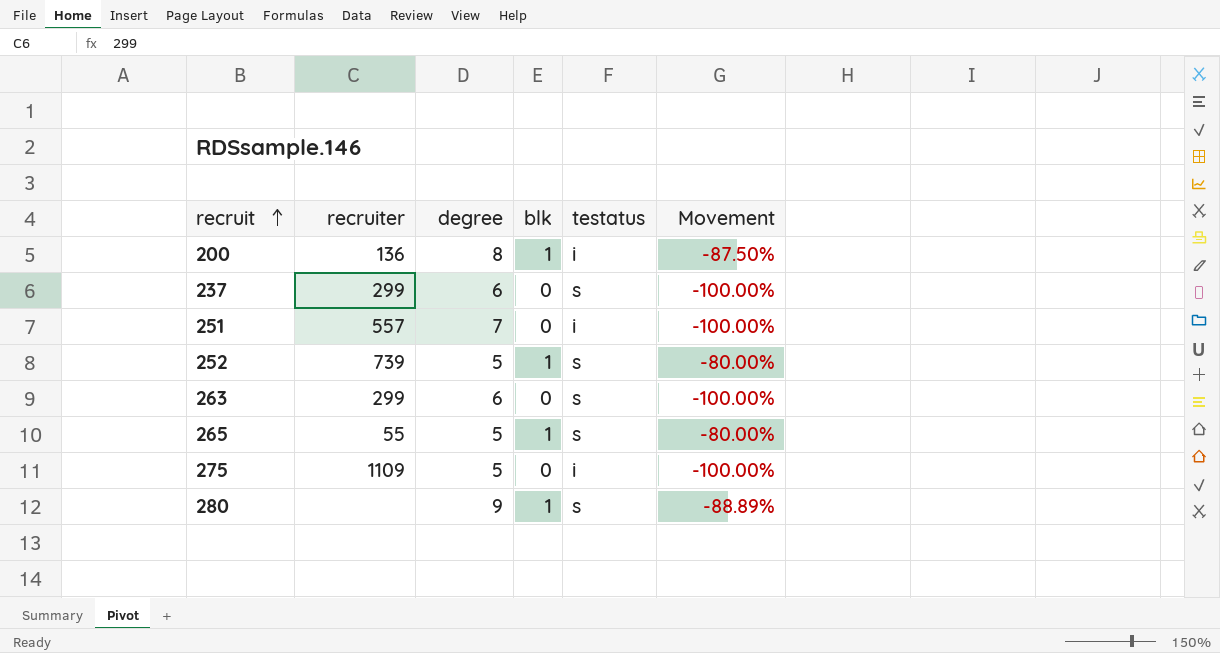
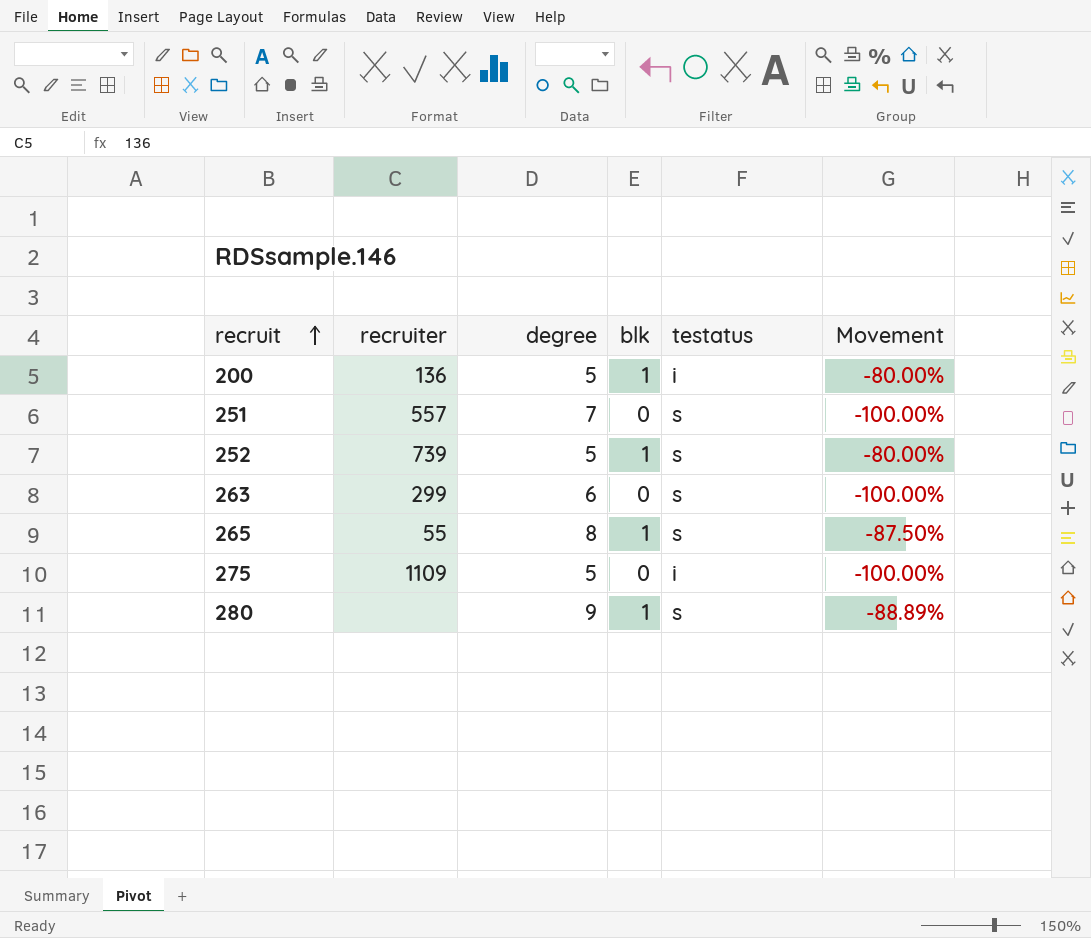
row 237: 299 | 6 | 0 | s | -100.00% -> none
200 | degree: 8 -> 5
200 | Movement: -87.50% -> -80.00%
251 | testatus: i -> s
265 | degree: 5 -> 8
265 | Movement: -80.00% -> -87.50%

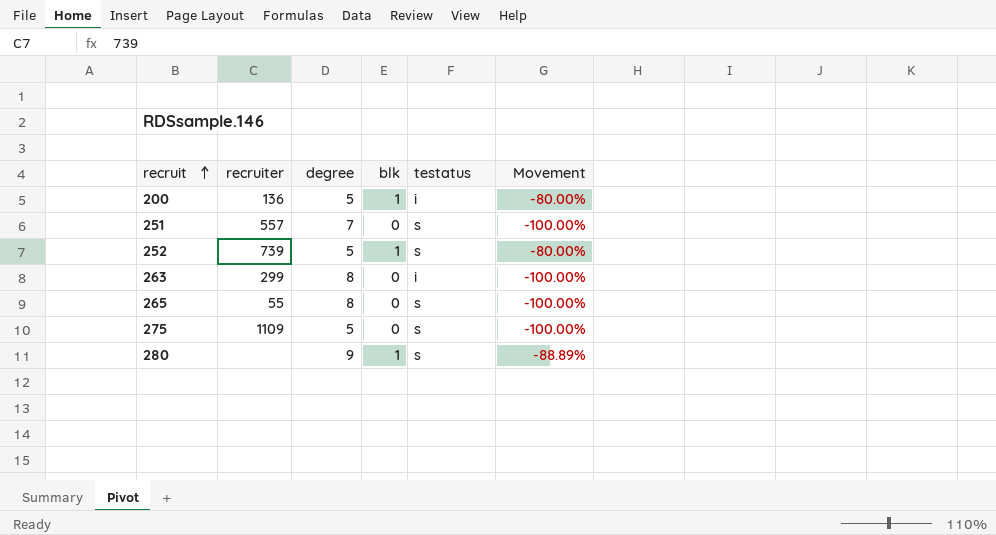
263 | degree: 6 -> 8
263 | testatus: s -> i
265 | blk: 1 -> 0
265 | Movement: -87.50% -> -100.00%
275 | testatus: i -> s

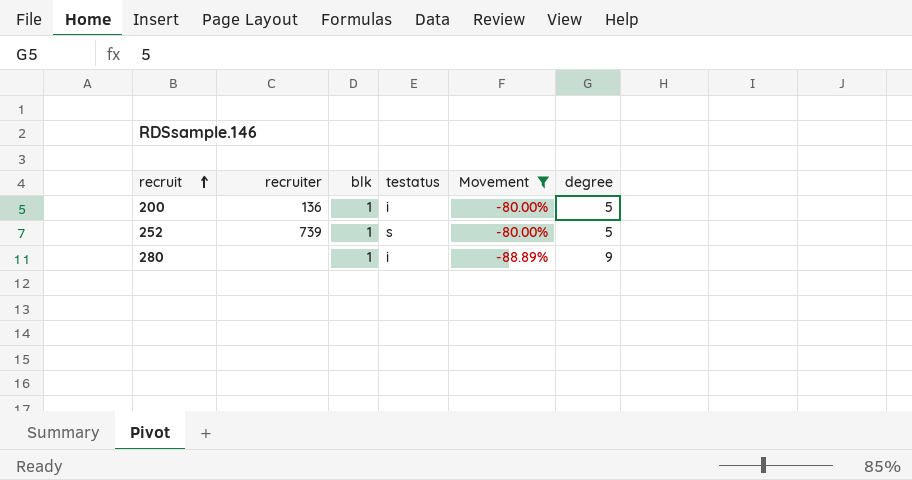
filter: none -> Movement != -100.00%
column degree | position: 3 -> 6
280 | testatus: s -> i

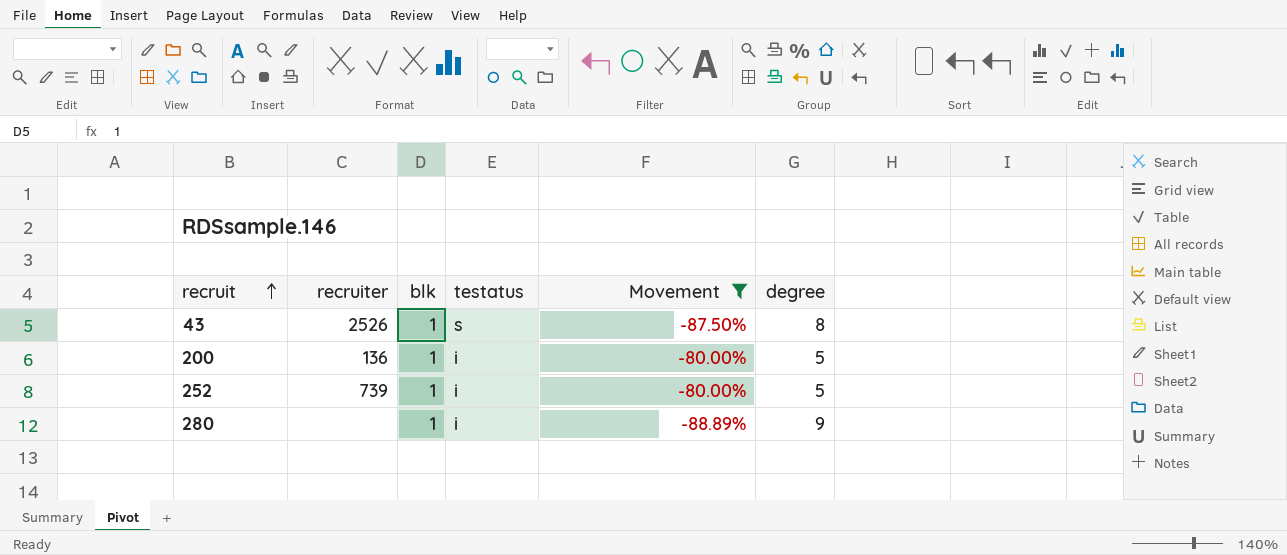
row 43: none -> 2526 | 1 | s | -87.50% | 8
252 | testatus: s -> i

